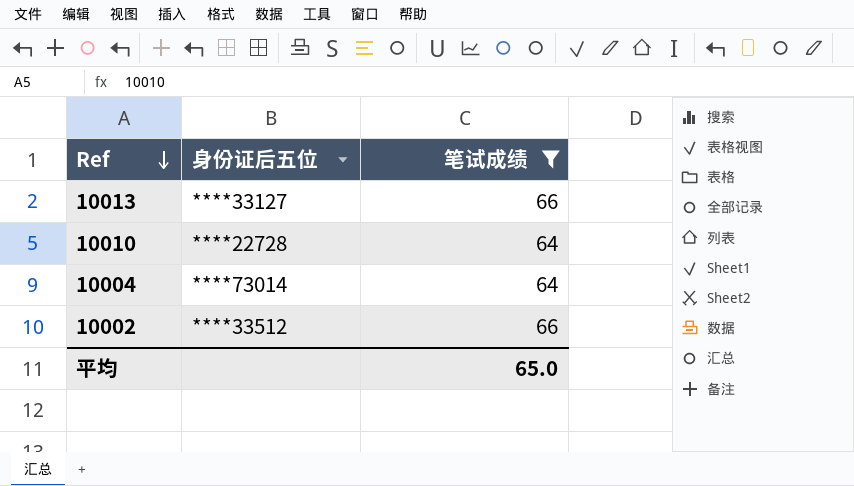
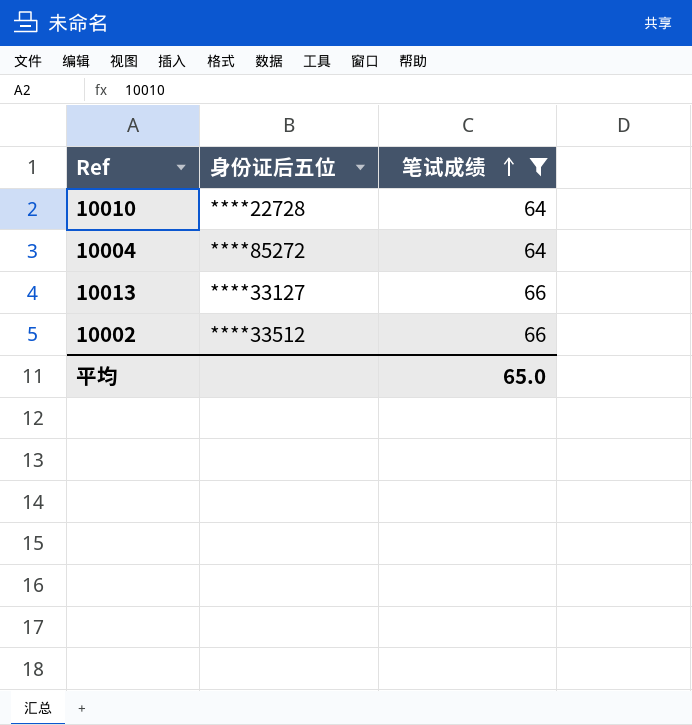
row order: Ref descending -> 笔试成绩 ascending
10004 | 身份证后五位: ****73014 -> ****85272

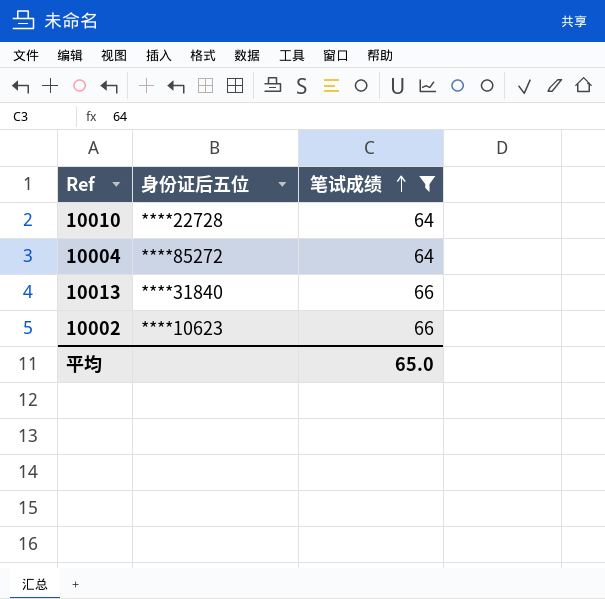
10013 | 身份证后五位: ****33127 -> ****31840
10002 | 身份证后五位: ****33512 -> ****10623

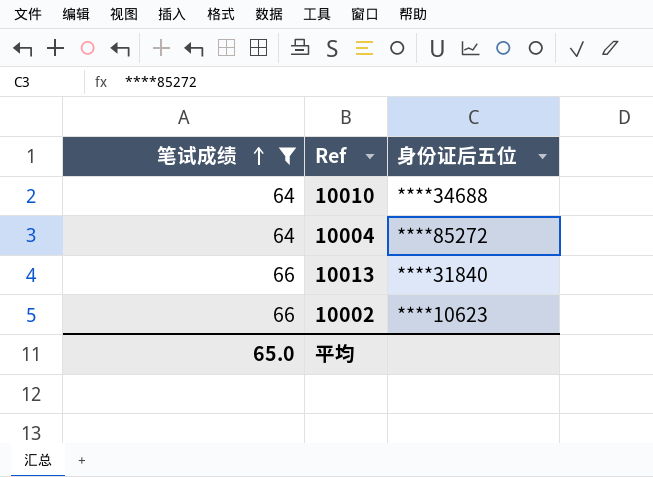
column 笔试成绩 | position: 3 -> 1
10010 | 身份证后五位: ****22728 -> ****34688

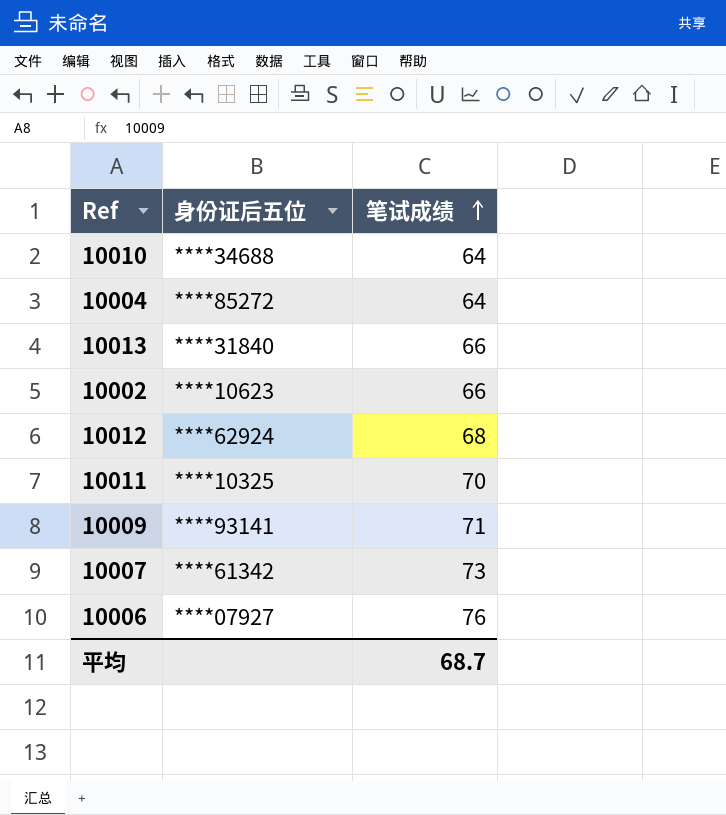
filter: 笔试成绩 <= 66 -> none
column 笔试成绩 | position: 1 -> 3
平均 | 笔试成绩: 65.0 -> 68.7

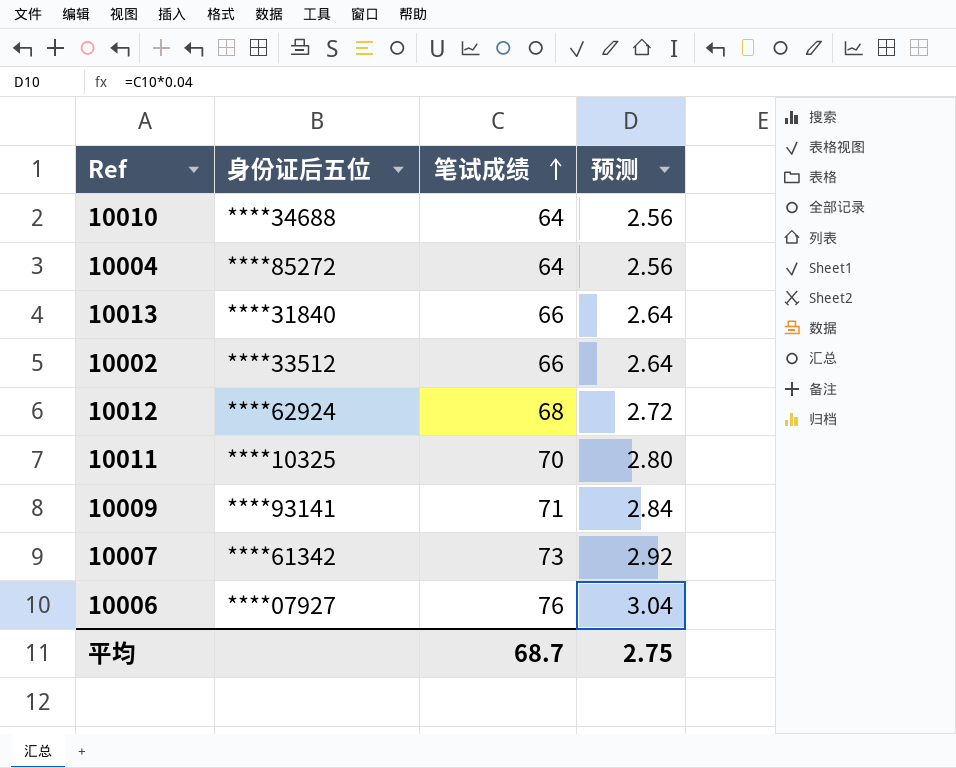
column 预测 | formula: none -> [笔试成绩] * 0.04
10002 | 身份证后五位: ****10623 -> ****33512

